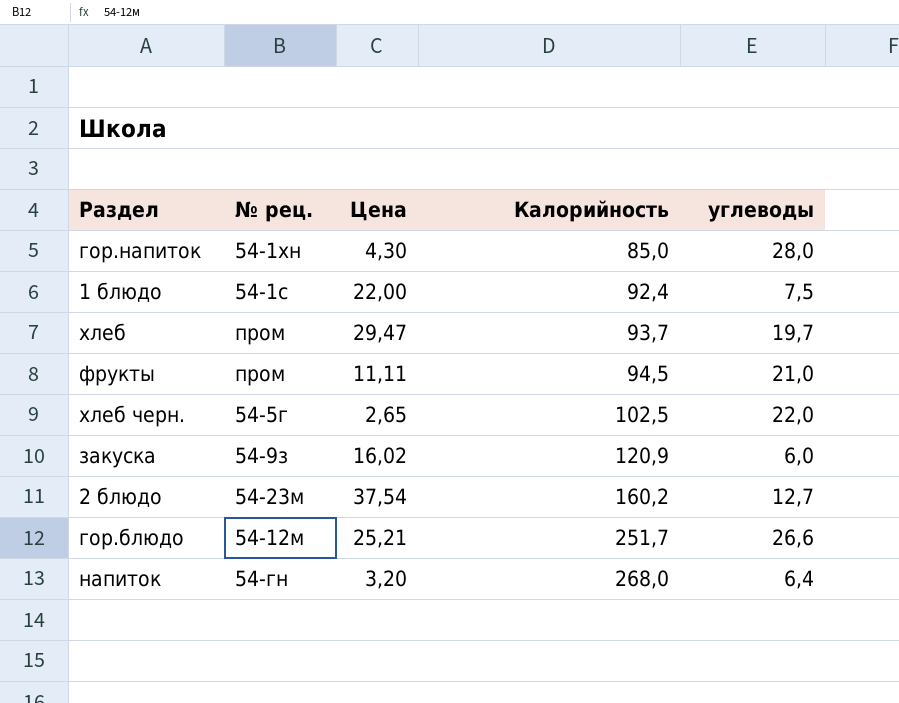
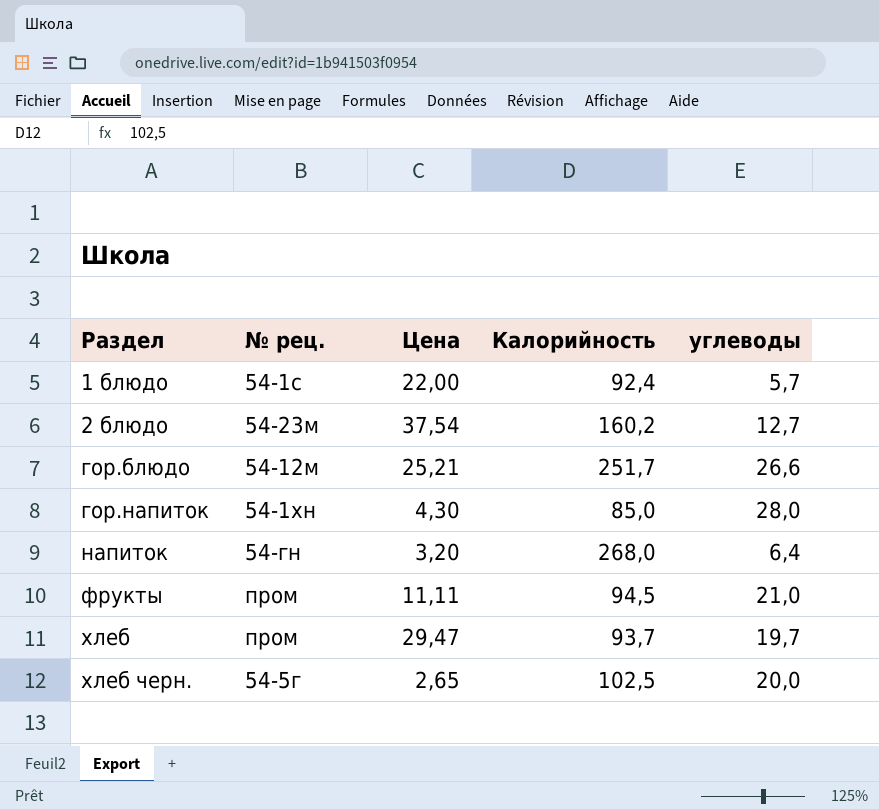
row order: Калорийность ascending -> Раздел ascending
row закуска: 54-9з | 16,02 | 120,9 | 6,0 -> none
1 блюдо | углеводы: 7,5 -> 5,7
хлеб черн. | углеводы: 22,0 -> 20,0

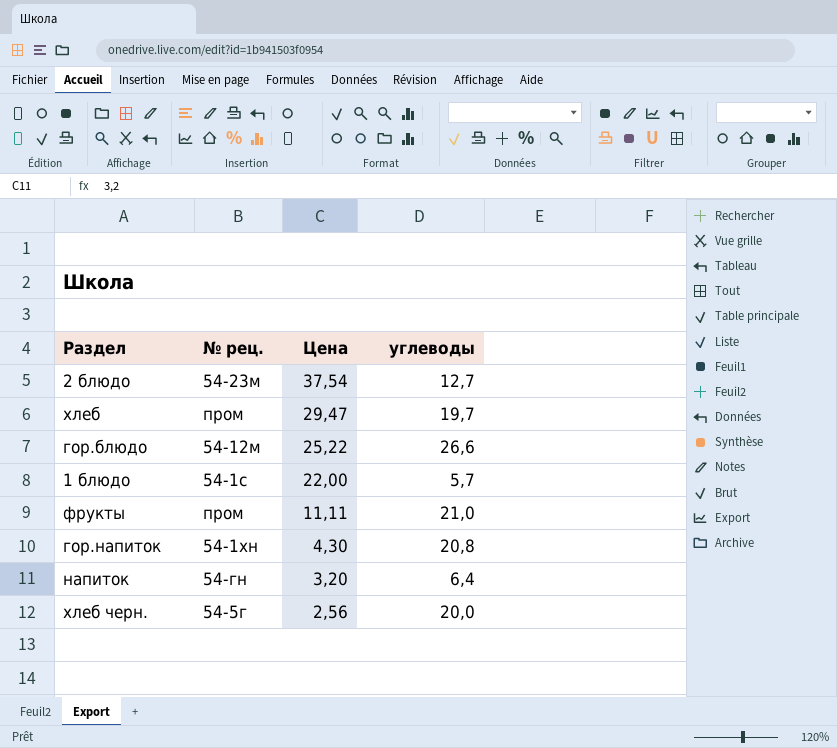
row order: Раздел ascending -> Цена descending
column Калорийность | position: 4 -> none
гор.блюдо | Цена: 25,21 -> 25,22
гор.напиток | углеводы: 28,0 -> 20,8
хлеб черн. | Цена: 2,65 -> 2,56

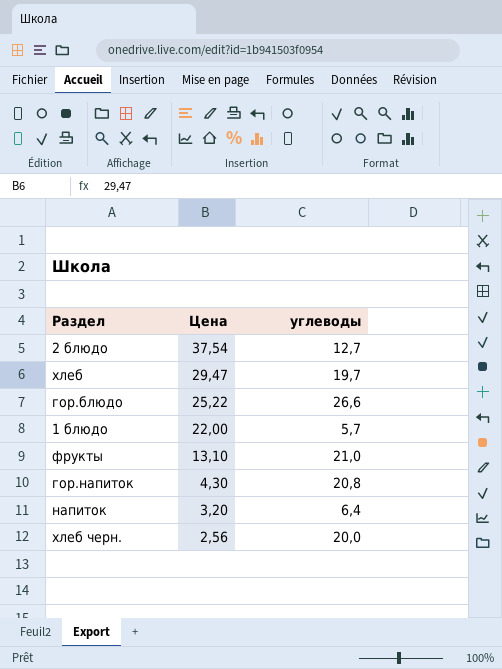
column № рец. | position: 2 -> none
фрукты | Цена: 11,11 -> 13,10

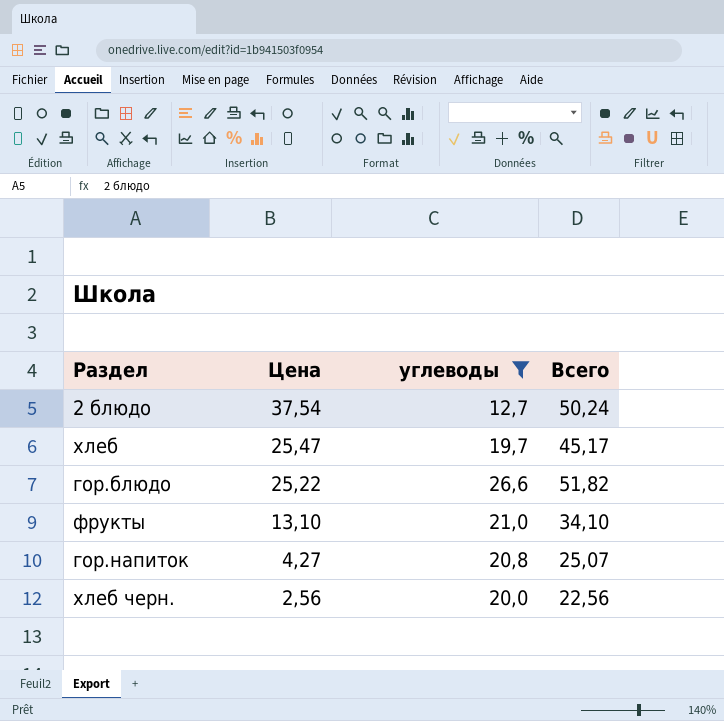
filter: none -> углеводы >= 12,7
column Всего | formula: none -> [Цена] + [углеводы]
хлеб | Цена: 29,47 -> 25,47
гор.напиток | Цена: 4,30 -> 4,27

